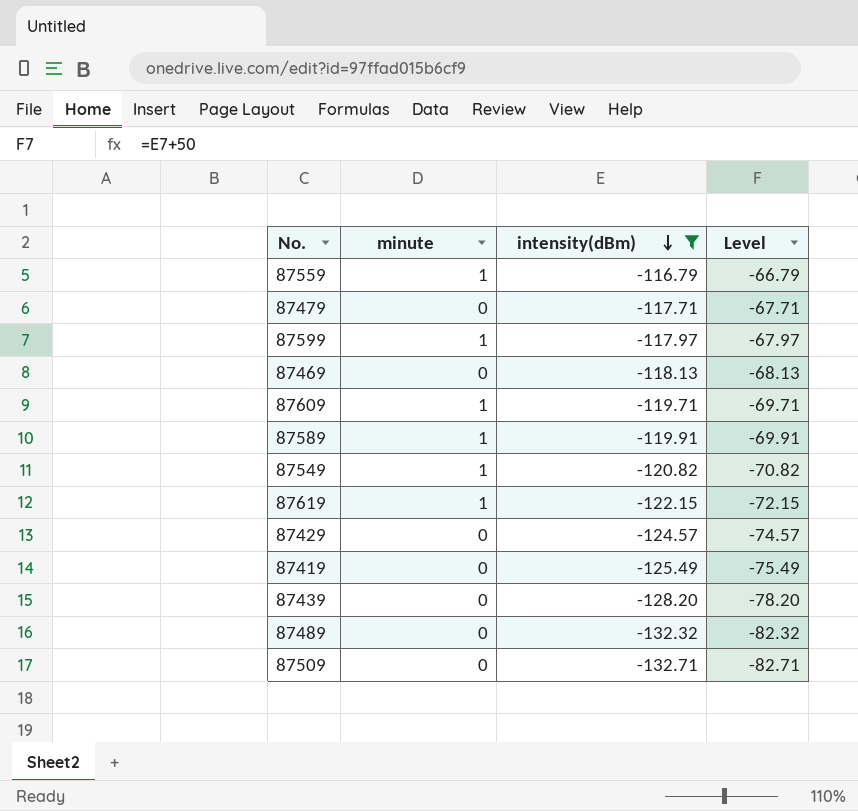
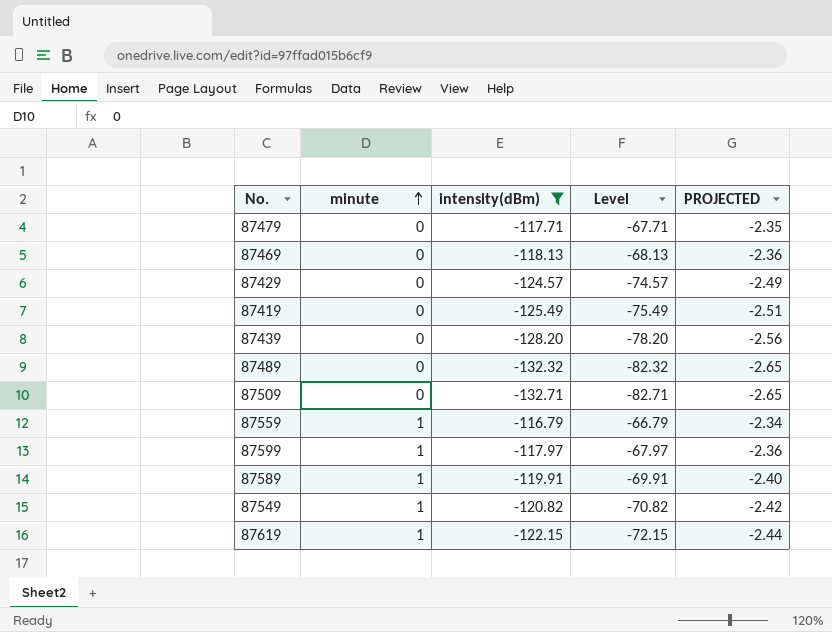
row order: intensity(dBm) descending -> minute ascending
column PROJECTED | formula: none -> [intensity(dBm)] * 0.02
row 87609: 1 | -119.71 | -69.71 -> none

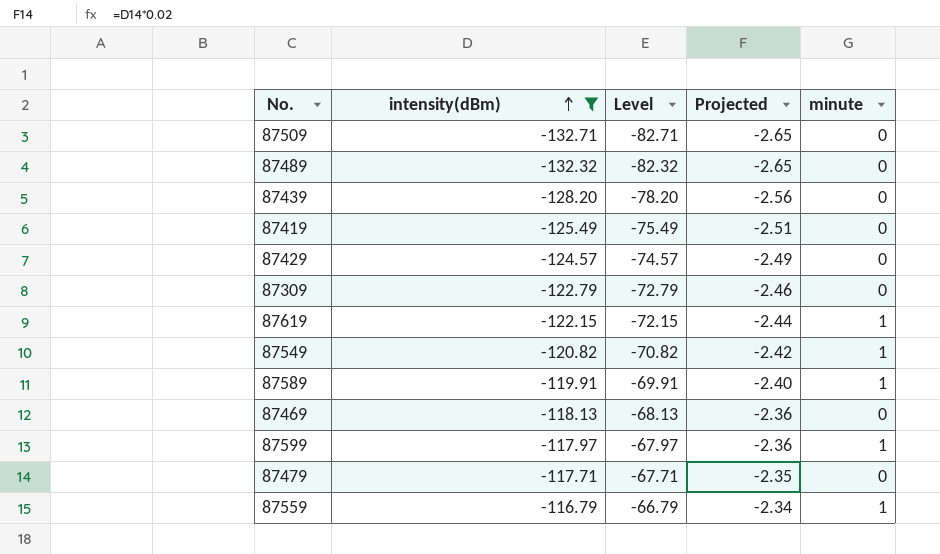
row order: minute ascending -> intensity(dBm) ascending
column name: PROJECTED -> Projected
column minute | position: 2 -> 5
row 87309: none -> -122.79 | -72.79 | -2.46 | 0

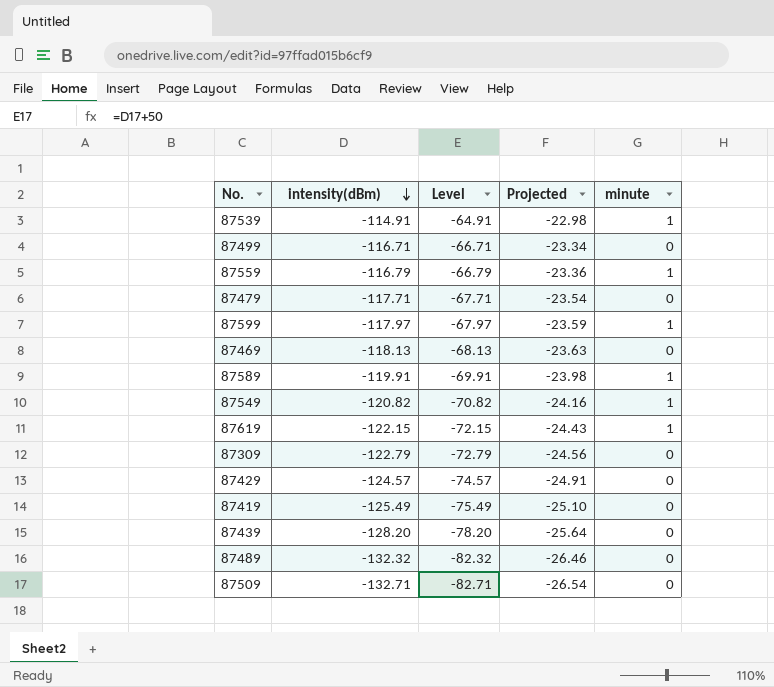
filter: intensity(dBm) <= -116.79 -> none
row order: intensity(dBm) ascending -> intensity(dBm) descending
column Projected | formula: [intensity(dBm)] * 0.02 -> [intensity(dBm)] * 0.2

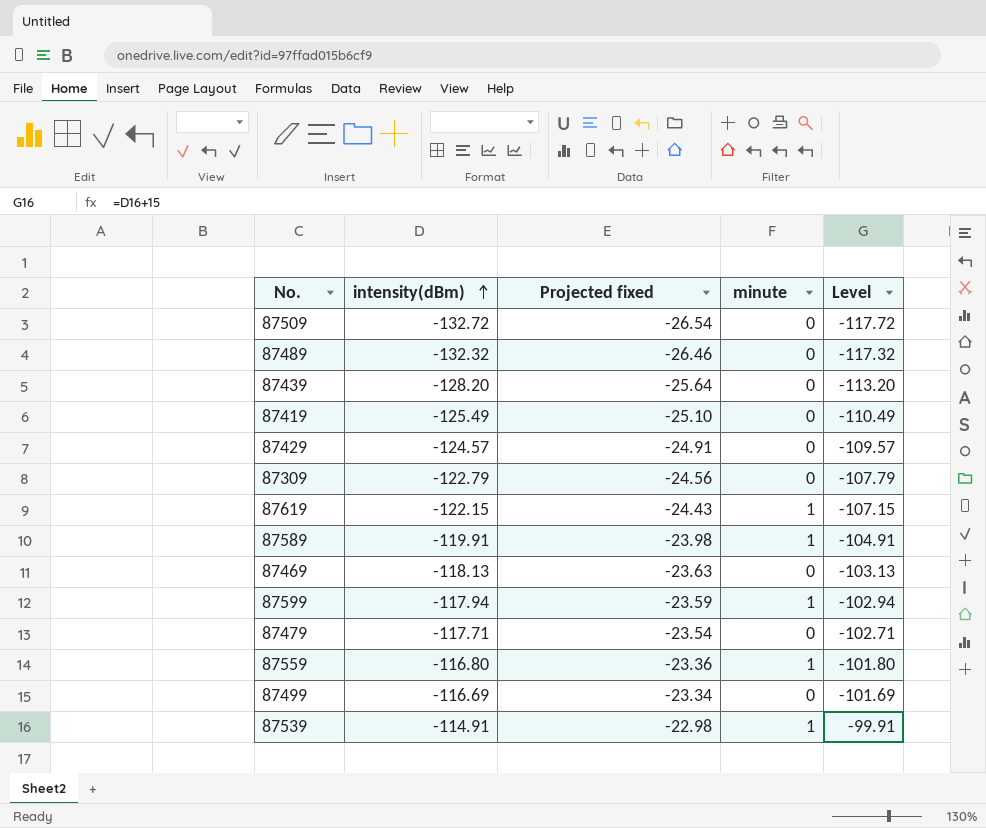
row order: intensity(dBm) descending -> intensity(dBm) ascending
column name: Projected -> Projected fixed
column Level | formula: [intensity(dBm)] + 50 -> [intensity(dBm)] + 15
column Level | position: 3 -> 5
row 87549: -120.82 | -70.82 | -24.16 | 1 -> none
87509 | intensity(dBm): -132.71 -> -132.72
87599 | intensity(dBm): -117.97 -> -117.94
87559 | intensity(dBm): -116.79 -> -116.80
87499 | intensity(dBm): -116.71 -> -116.69

